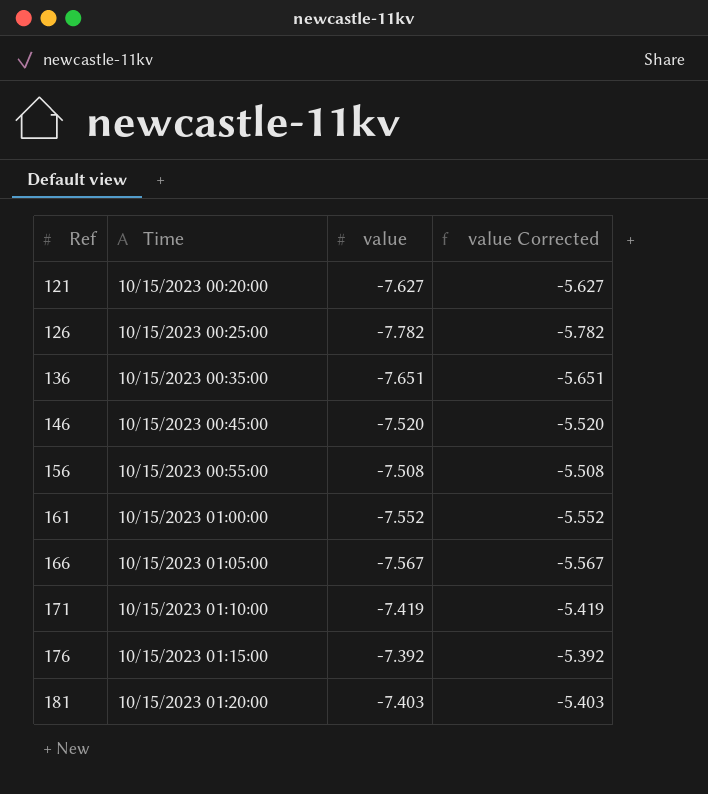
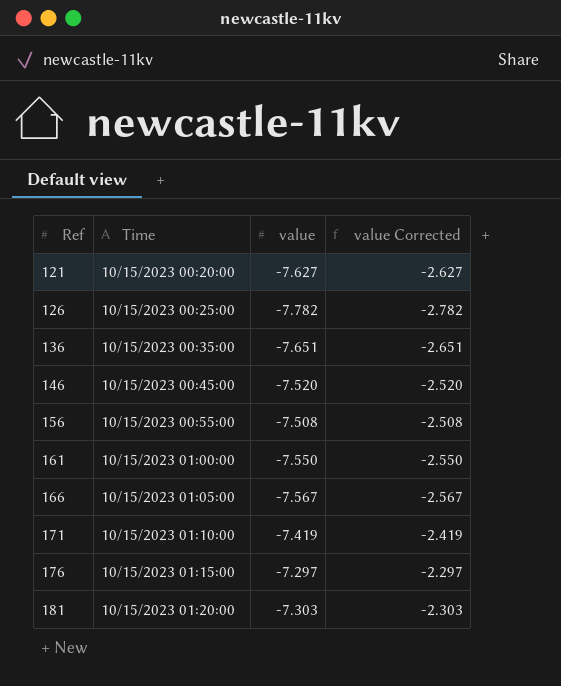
column value Corrected | formula: [value] + 2 -> [value] + 5
161 | value: -7.552 -> -7.550
176 | value: -7.392 -> -7.297
181 | value: -7.403 -> -7.303

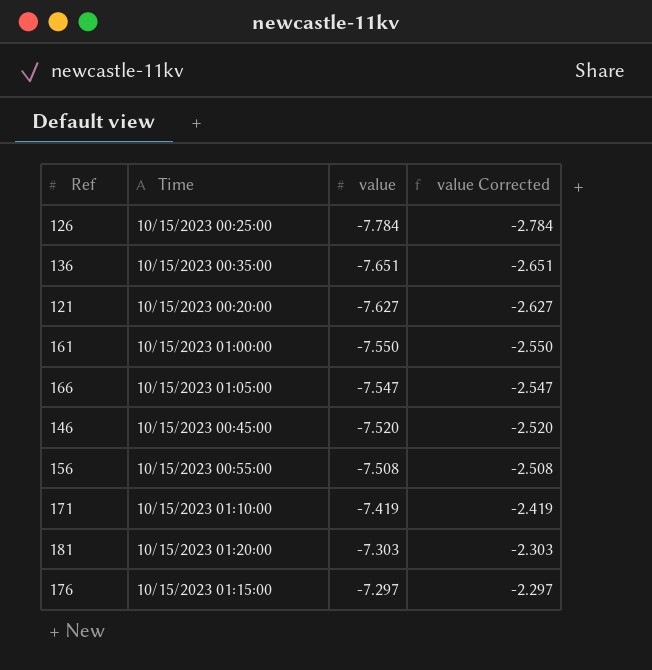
row order: Ref ascending -> value ascending
126 | value: -7.782 -> -7.784
126 | value Corrected: -2.782 -> -2.784
166 | value: -7.567 -> -7.547
166 | value Corrected: -2.567 -> -2.547

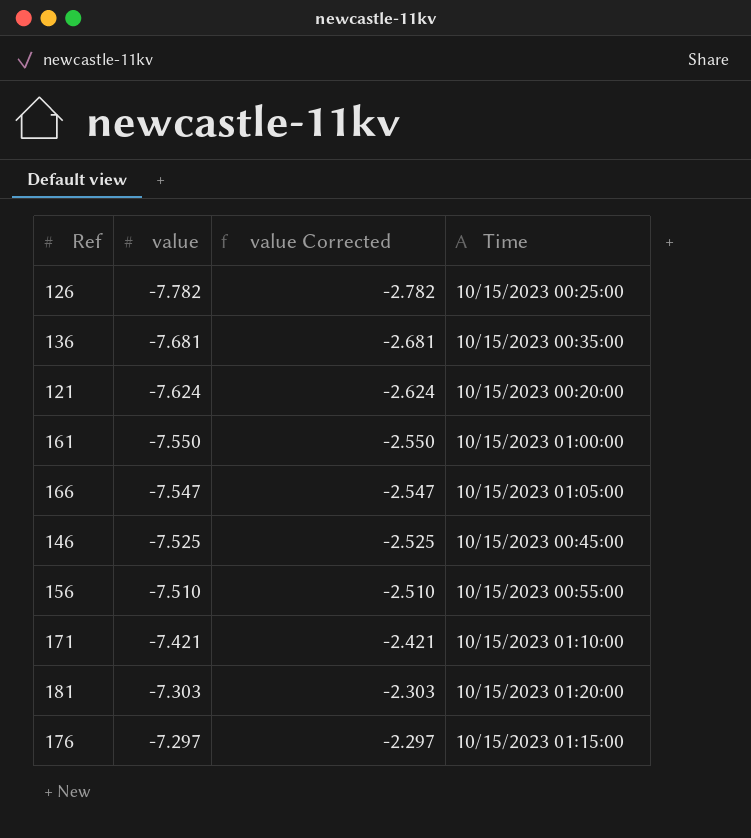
column Time | position: 2 -> 4
126 | value: -7.784 -> -7.782
126 | value Corrected: -2.784 -> -2.782
136 | value: -7.651 -> -7.681
136 | value Corrected: -2.651 -> -2.681
121 | value: -7.627 -> -7.624
121 | value Corrected: -2.627 -> -2.624
146 | value: -7.520 -> -7.525
146 | value Corrected: -2.520 -> -2.525
156 | value: -7.508 -> -7.510
156 | value Corrected: -2.508 -> -2.510
171 | value: -7.419 -> -7.421
171 | value Corrected: -2.419 -> -2.421

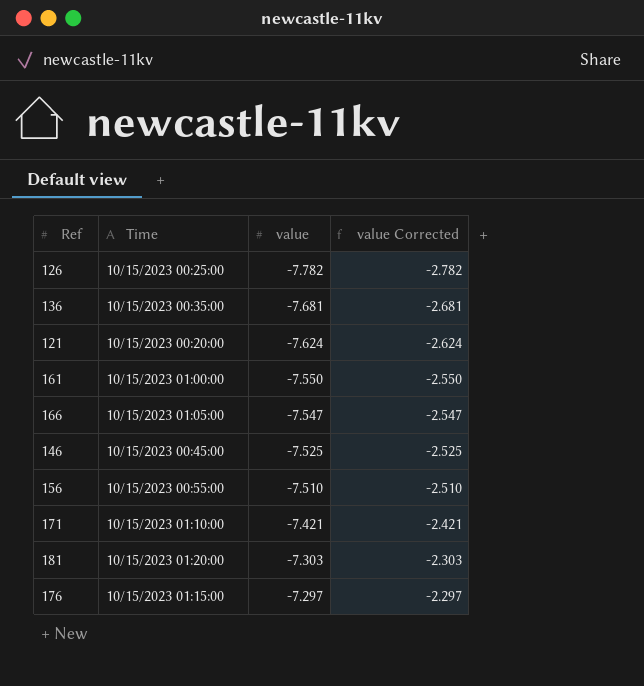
column Time | position: 4 -> 2

